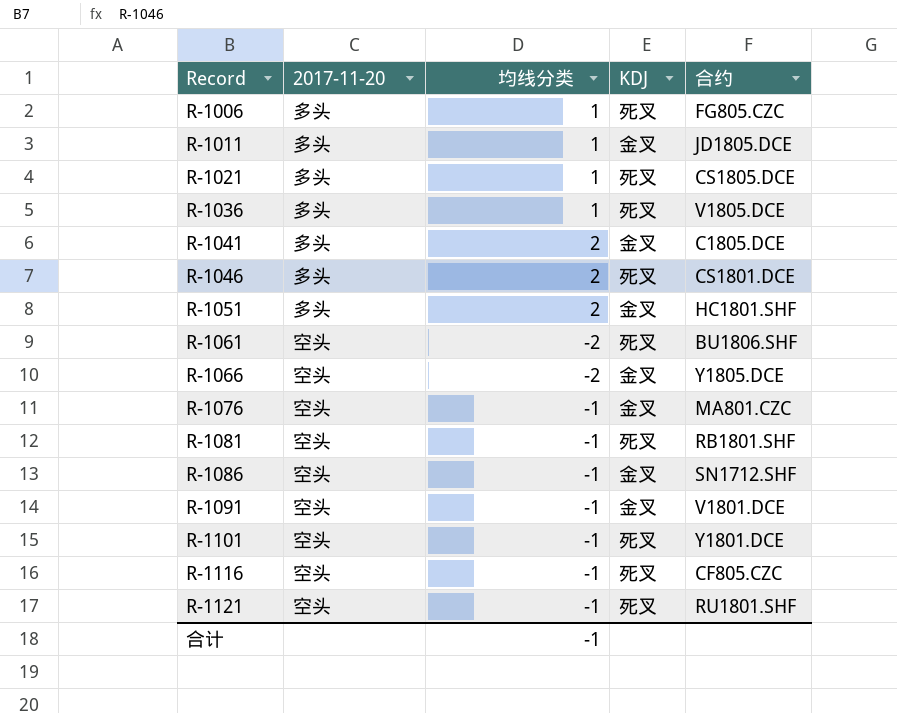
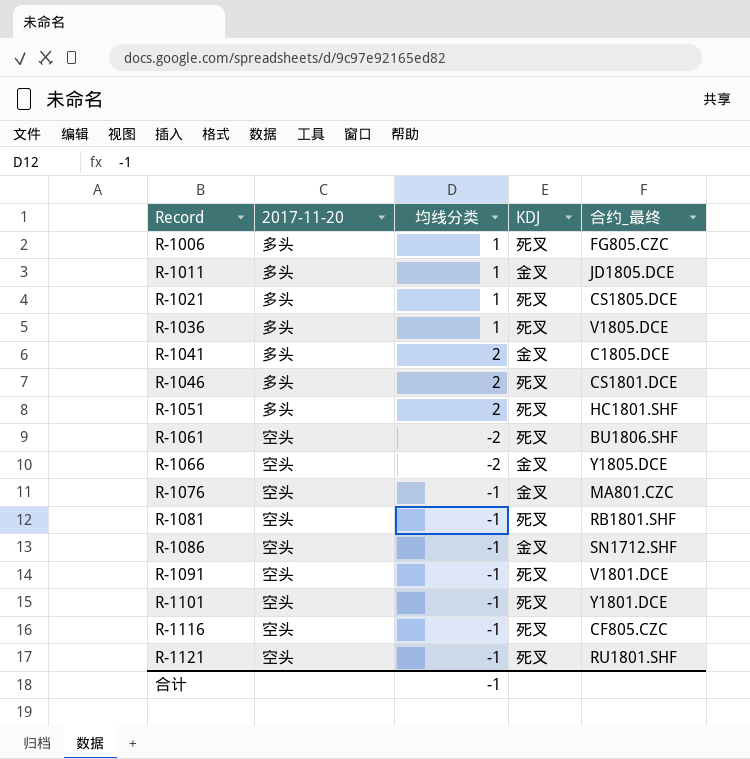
column name: 合约 -> 合约_最终
R-1051 | KDJ: 金叉 -> 死叉
R-1091 | KDJ: 金叉 -> 死叉

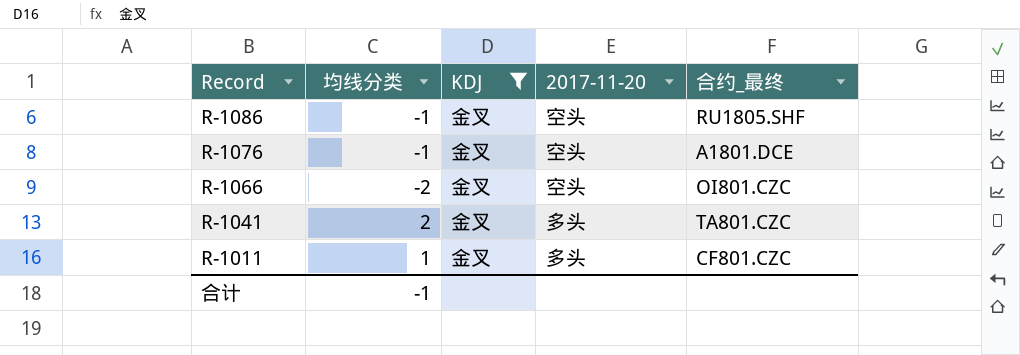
filter: none -> KDJ = 金叉
row order: Record ascending -> Record descending
column 2017-11-20 | position: 2 -> 4
R-1086 | 合约_最终: SN1712.SHF -> RU1805.SHF
R-1076 | 合约_最终: MA801.CZC -> A1801.DCE
R-1066 | 合约_最终: Y1805.DCE -> OI801.CZC
R-1041 | 合约_最终: C1805.DCE -> TA801.CZC
R-1011 | 合约_最终: JD1805.DCE -> CF801.CZC

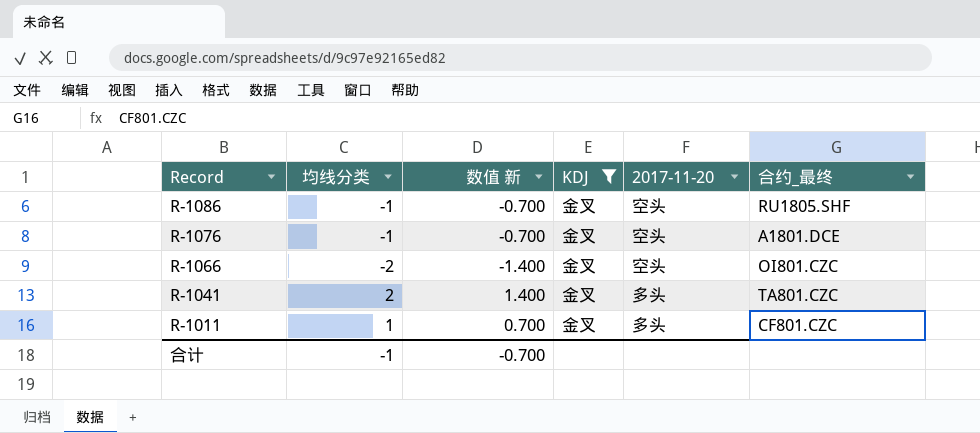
column 数值 新 | formula: none -> [均线分类] * 0.7

